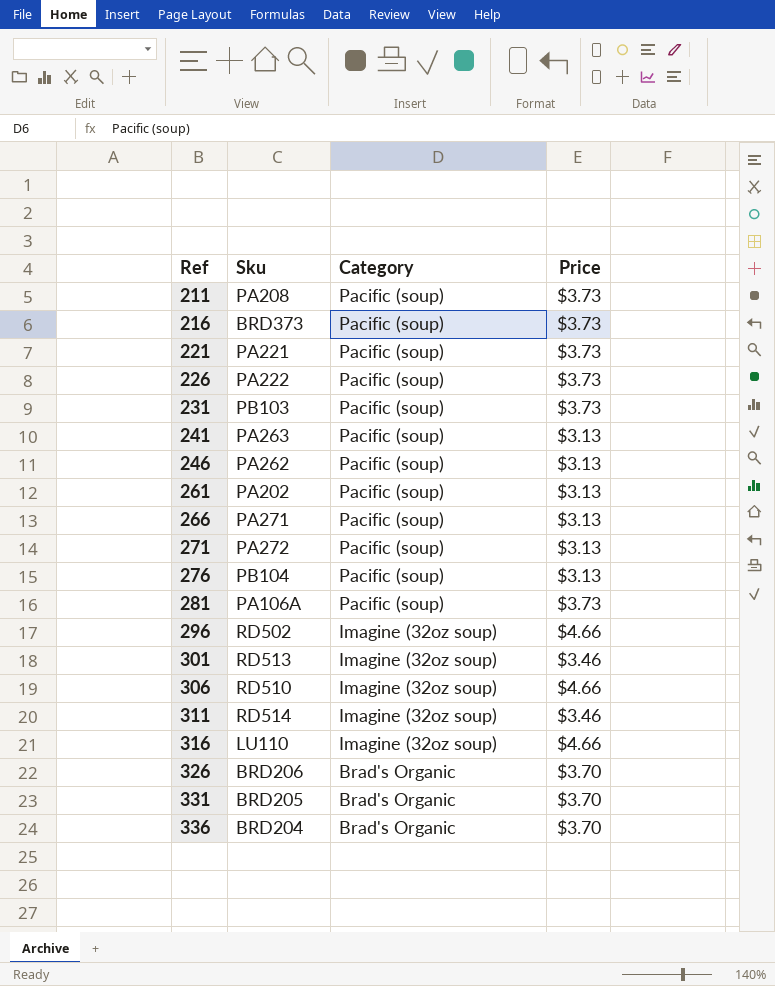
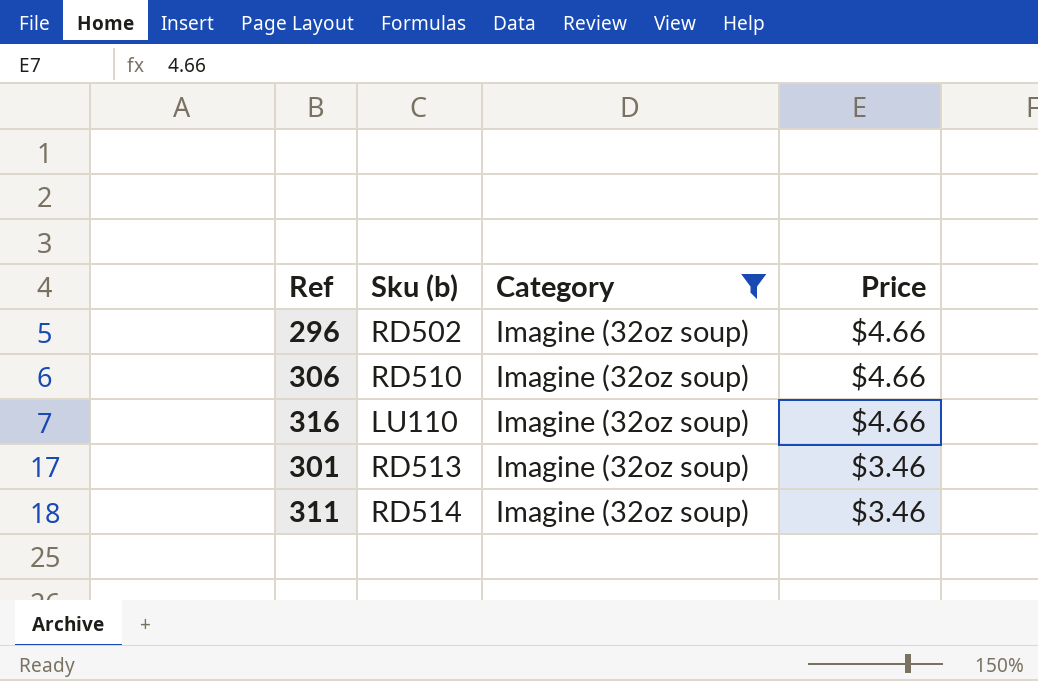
filter: none -> Category = Imagine (32oz soup)
row order: Ref ascending -> Price descending
column name: Sku -> Sku (b)

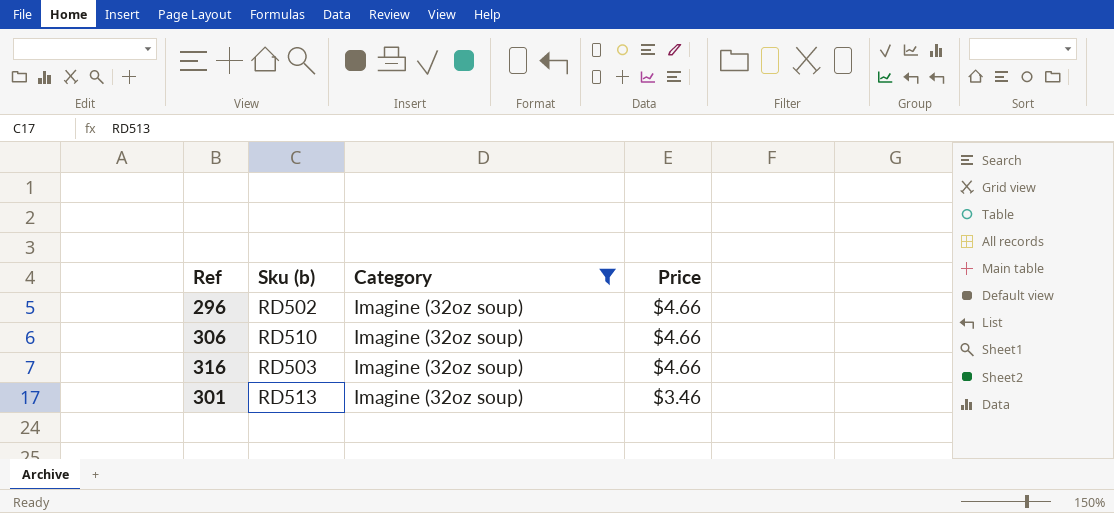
row 311: RD514 | Imagine (32oz soup) | $3.46 -> none
316 | Sku (b): LU110 -> RD503

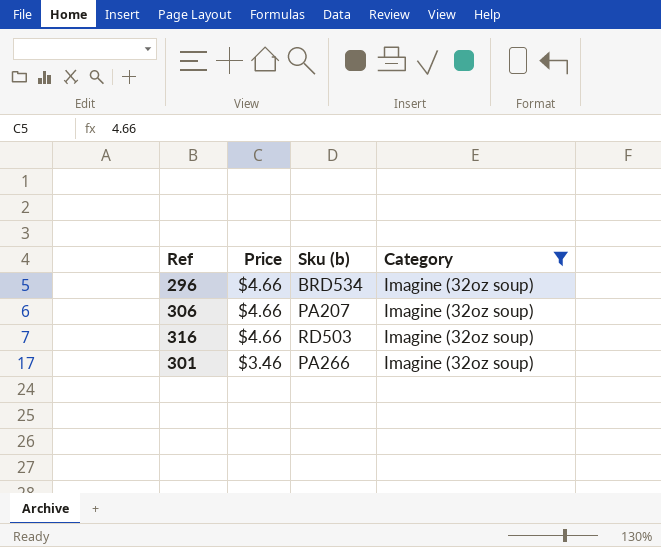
column Price | position: 4 -> 2
296 | Sku (b): RD502 -> BRD534
306 | Sku (b): RD510 -> PA207
301 | Sku (b): RD513 -> PA266

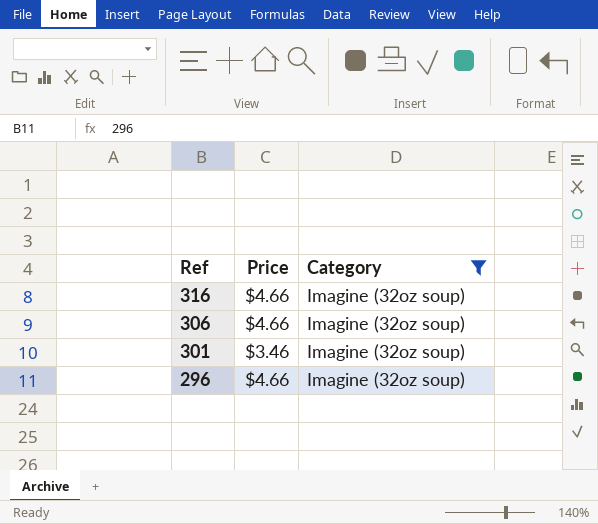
row order: Price descending -> Ref descending
column Sku (b) | position: 3 -> none

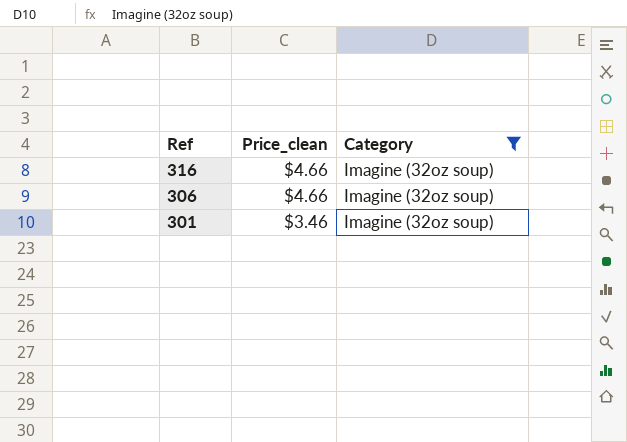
column name: Price -> Price_clean
row 296: $4.66 | Imagine (32oz soup) -> none

